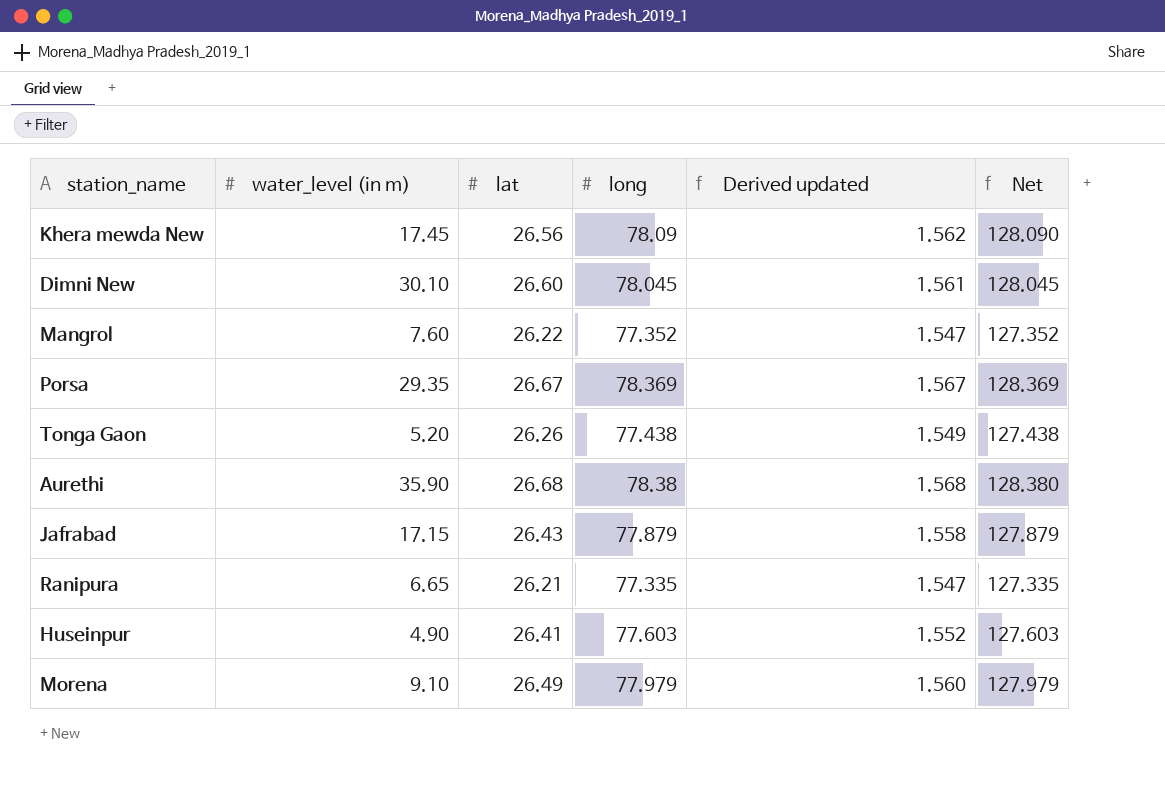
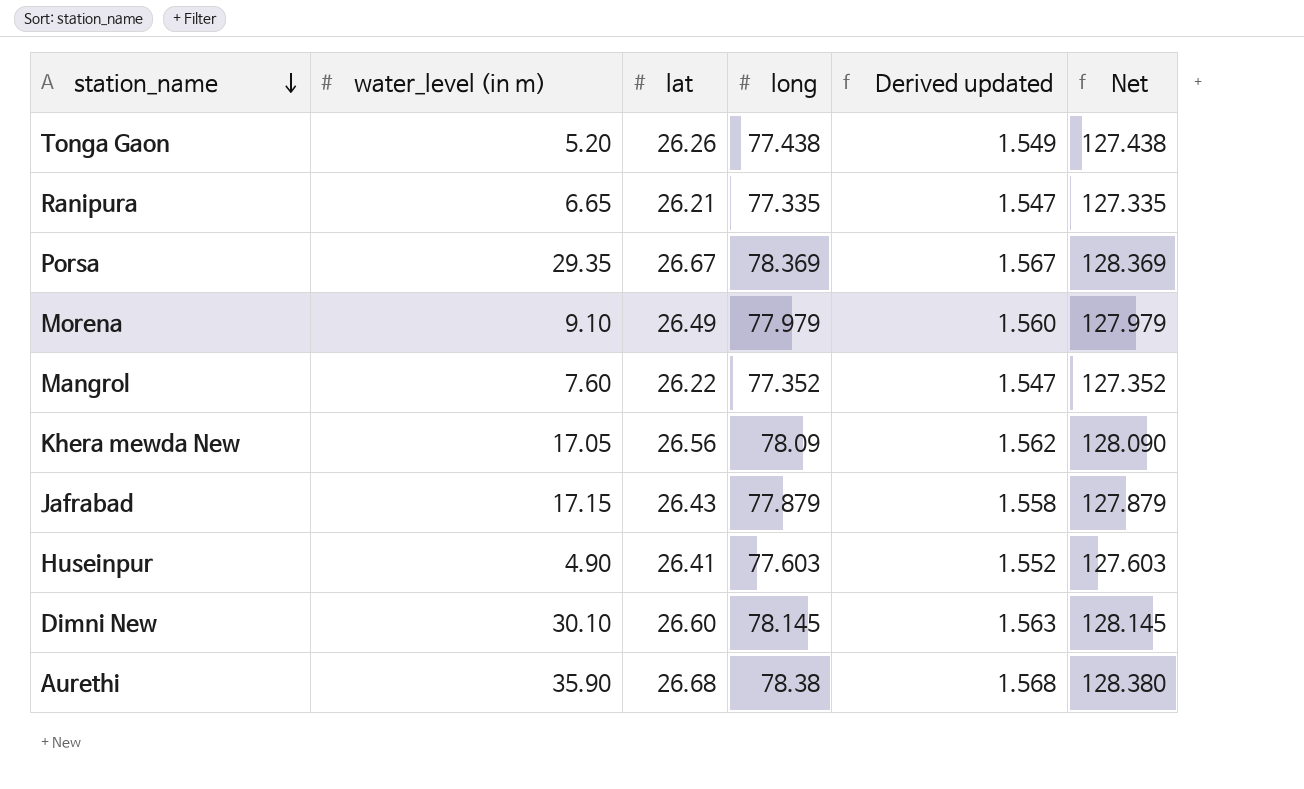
row order: none -> station_name descending
Khera mewda New | water_level (in m): 17.45 -> 17.05
Dimni New | long: 78.045 -> 78.145
Dimni New | Derived updated: 1.561 -> 1.563
Dimni New | Net: 128.045 -> 128.145

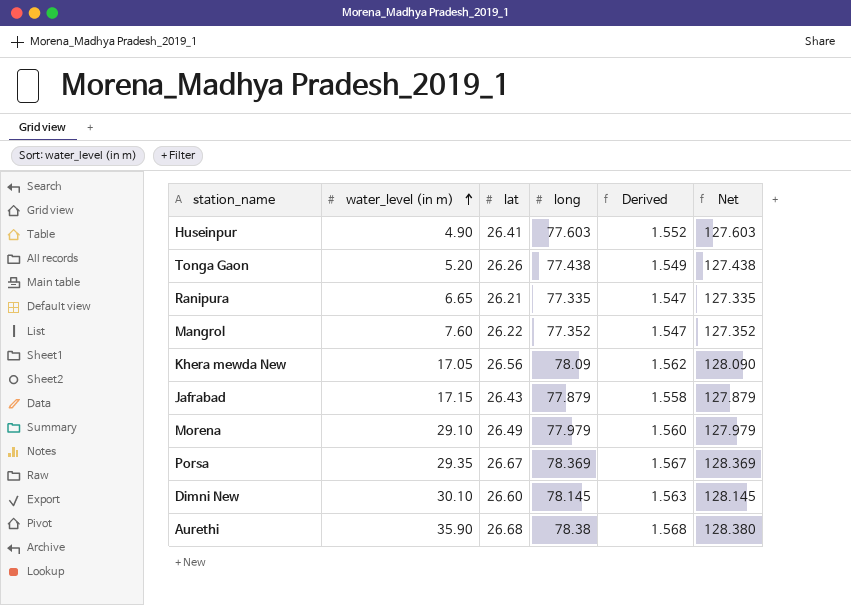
row order: station_name descending -> water_level (in m) ascending
column name: Derived updated -> Derived
Morena | water_level (in m): 9.10 -> 29.10

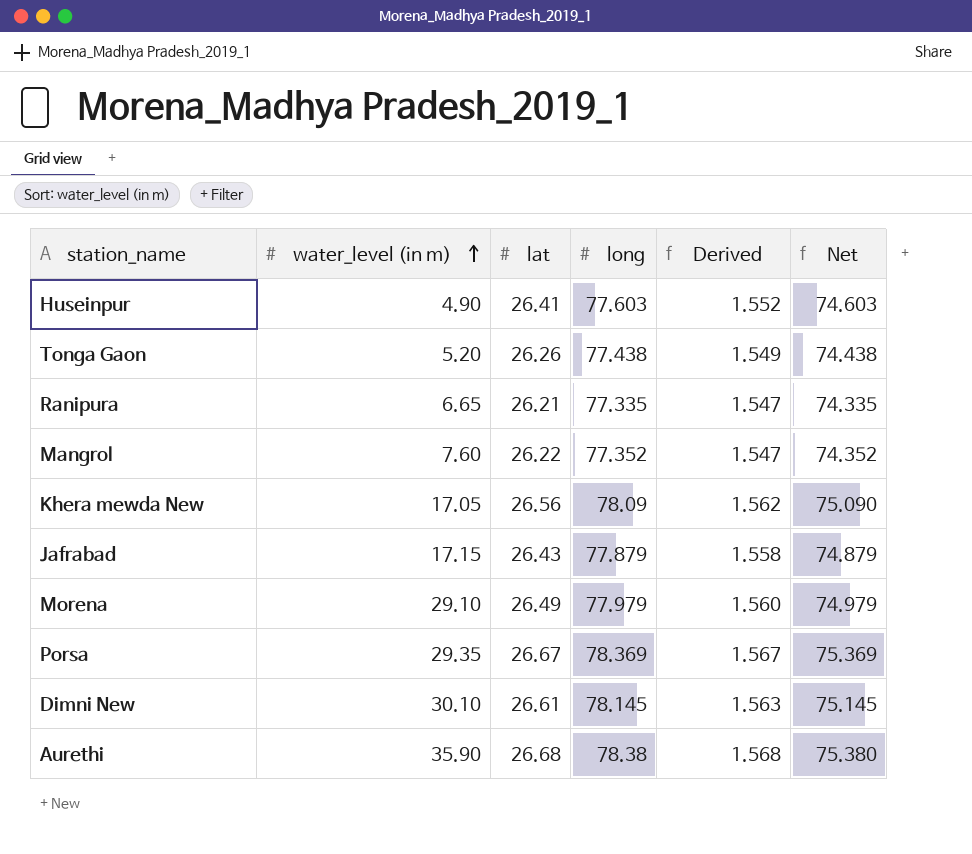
column Net | formula: [long] + 50 -> [long] - 3
Dimni New | lat: 26.60 -> 26.61

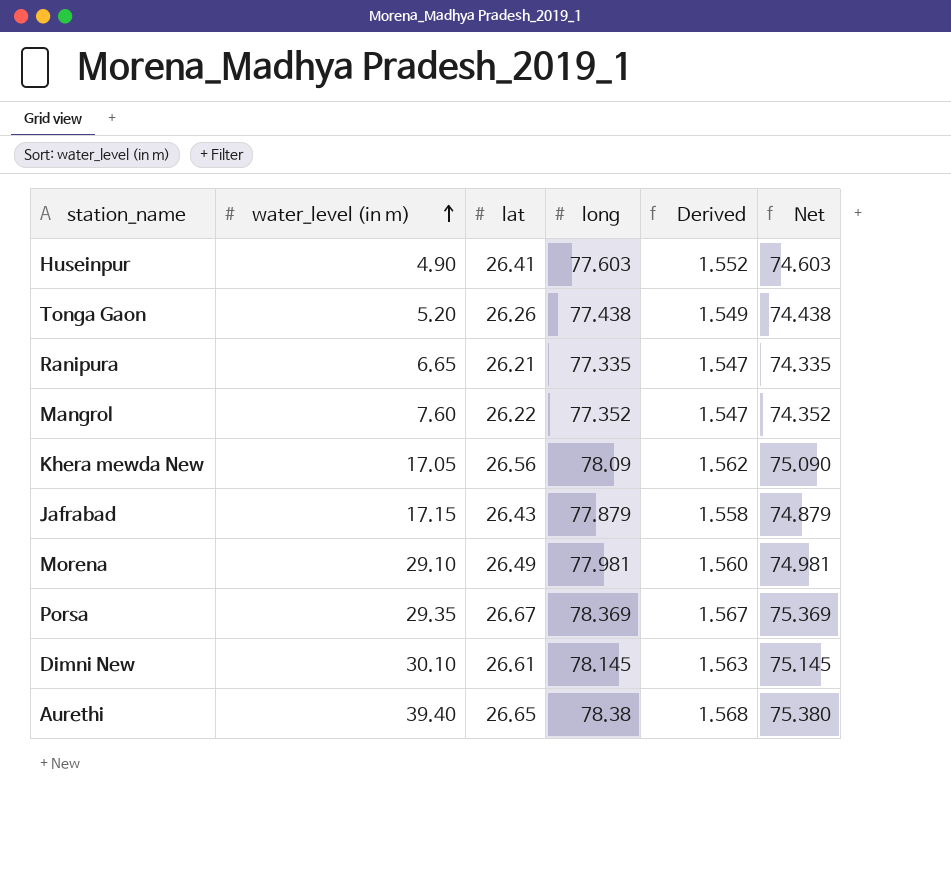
Morena | long: 77.979 -> 77.981
Morena | Net: 74.979 -> 74.981
Aurethi | water_level (in m): 35.90 -> 39.40
Aurethi | lat: 26.68 -> 26.65

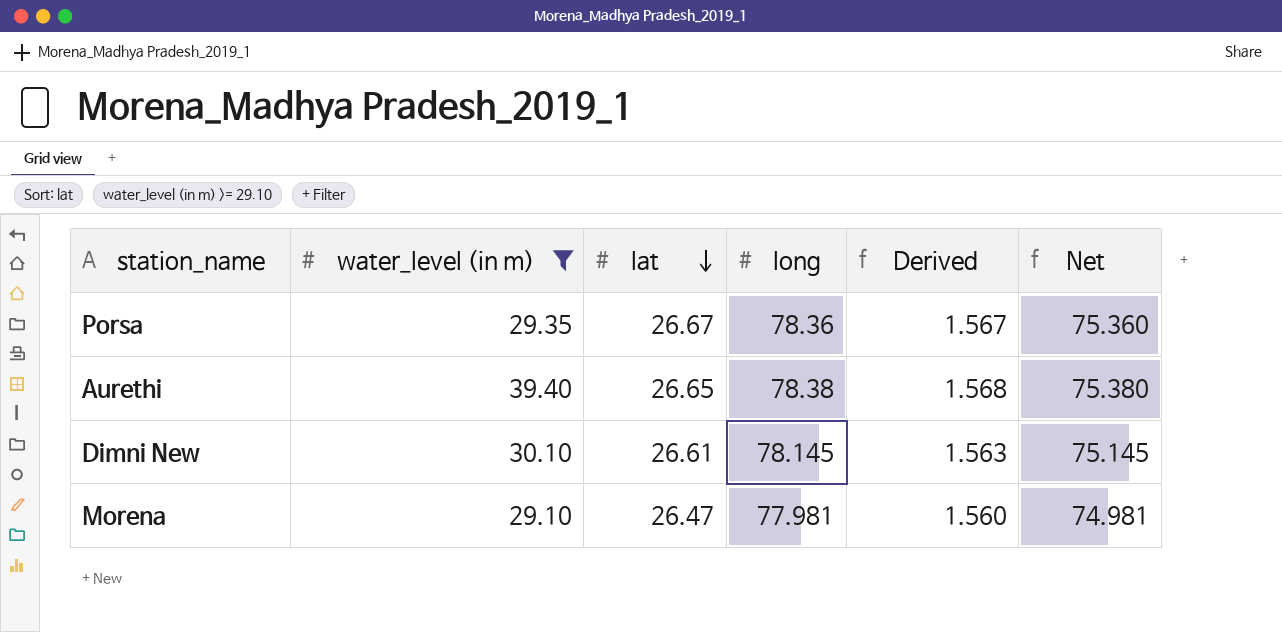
filter: none -> water_level (in m) >= 29.10
row order: water_level (in m) ascending -> lat descending
Porsa | long: 78.369 -> 78.36
Porsa | Net: 75.369 -> 75.360
Morena | lat: 26.49 -> 26.47

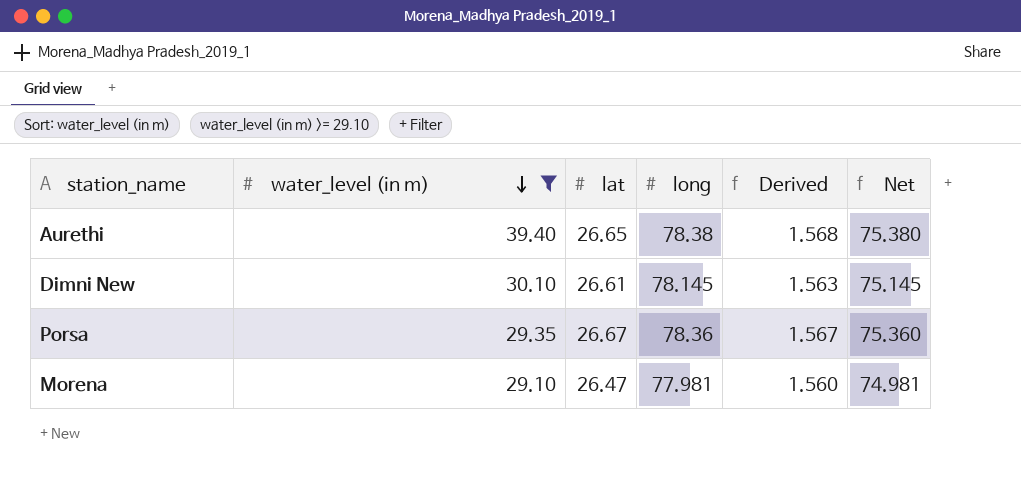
row order: lat descending -> water_level (in m) descending

